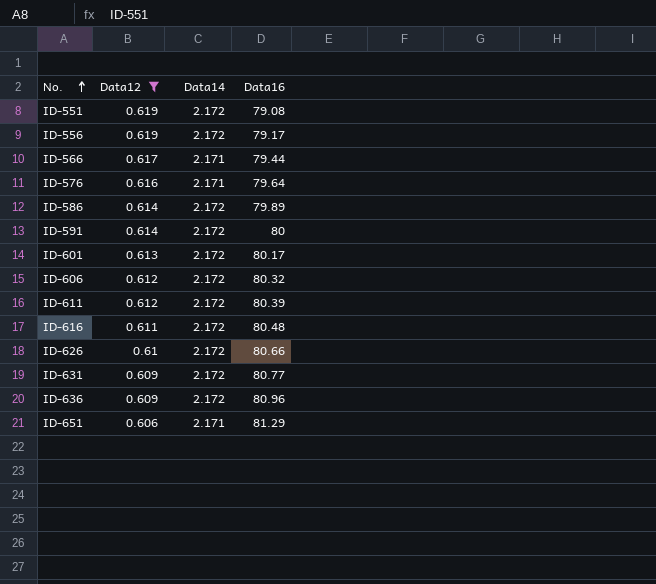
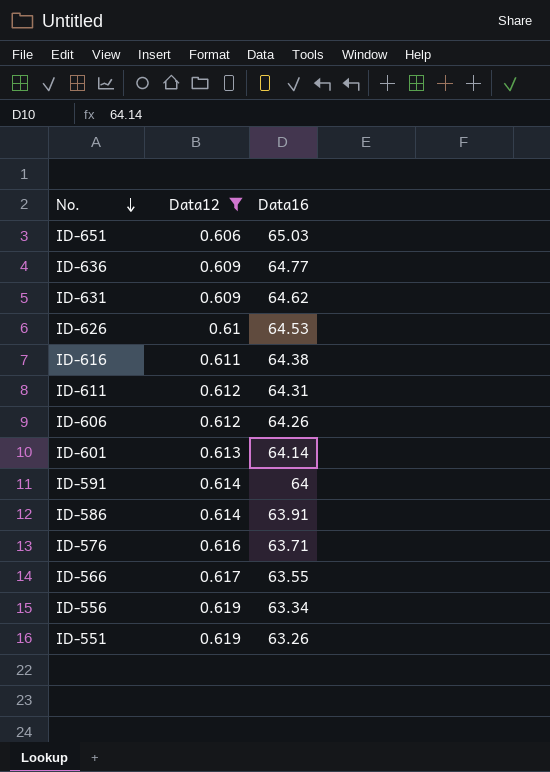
row order: No. ascending -> No. descending
column Data14 | position: 3 -> none
ID-651 | Data16: 81.29 -> 65.03
ID-636 | Data16: 80.96 -> 64.77
ID-631 | Data16: 80.77 -> 64.62
ID-626 | Data16: 80.66 -> 64.53
ID-616 | Data16: 80.48 -> 64.38
ID-611 | Data16: 80.39 -> 64.31
ID-606 | Data16: 80.32 -> 64.26
ID-601 | Data16: 80.17 -> 64.14
ID-591 | Data16: 80 -> 64
ID-586 | Data16: 79.89 -> 63.91
ID-576 | Data16: 79.64 -> 63.71
ID-566 | Data16: 79.44 -> 63.55
ID-556 | Data16: 79.17 -> 63.34
ID-551 | Data16: 79.08 -> 63.26

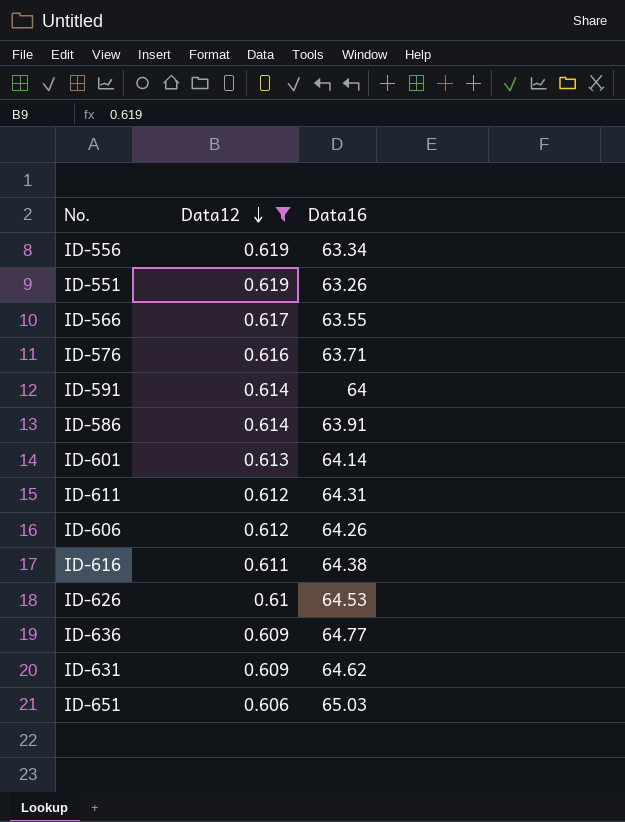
row order: No. descending -> Data12 descending

